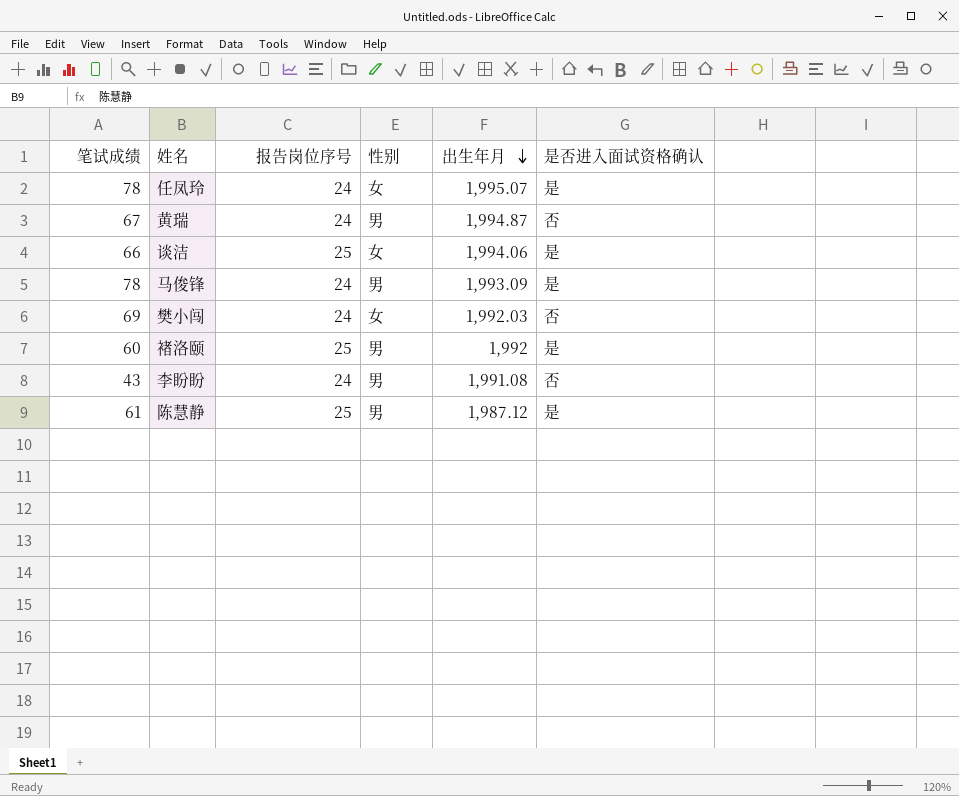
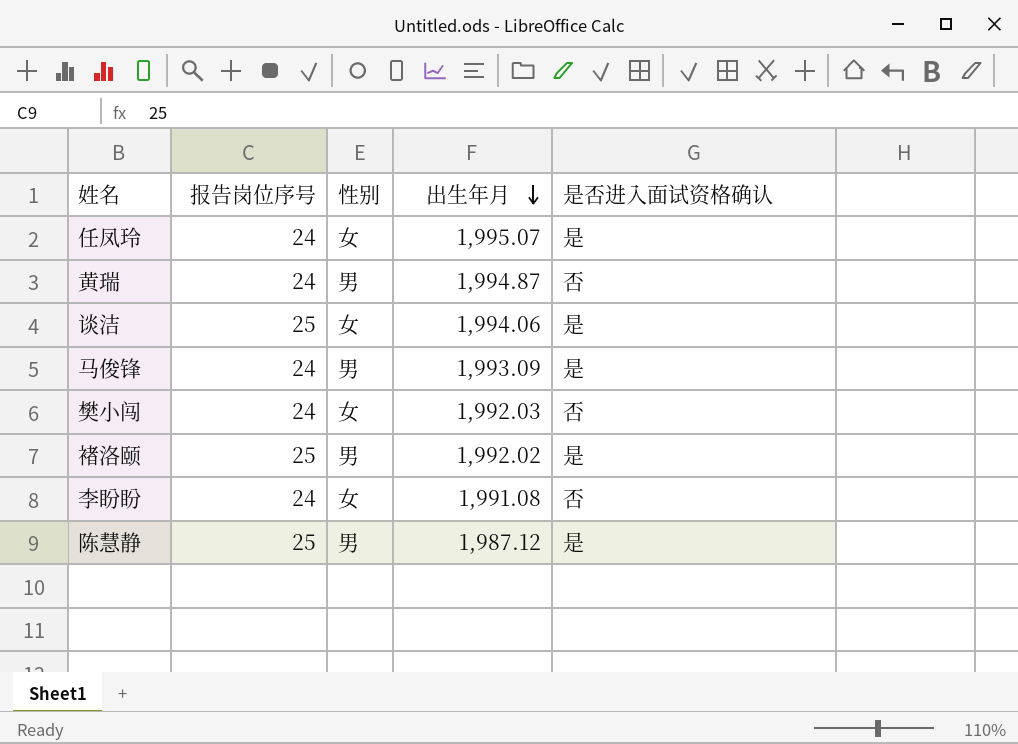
column 笔试成绩 | position: 1 -> none
褚洛颐 | 出生年月: 1,992 -> 1,992.02
李盼盼 | 性别: 男 -> 女

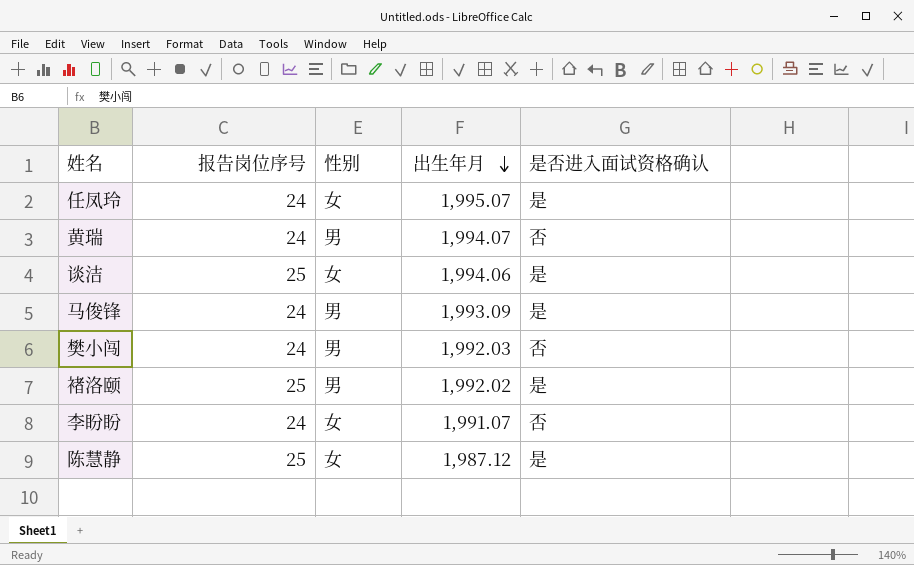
黄瑞 | 出生年月: 1,994.87 -> 1,994.07
樊小闯 | 性别: 女 -> 男
李盼盼 | 出生年月: 1,991.08 -> 1,991.07
陈慧静 | 性别: 男 -> 女

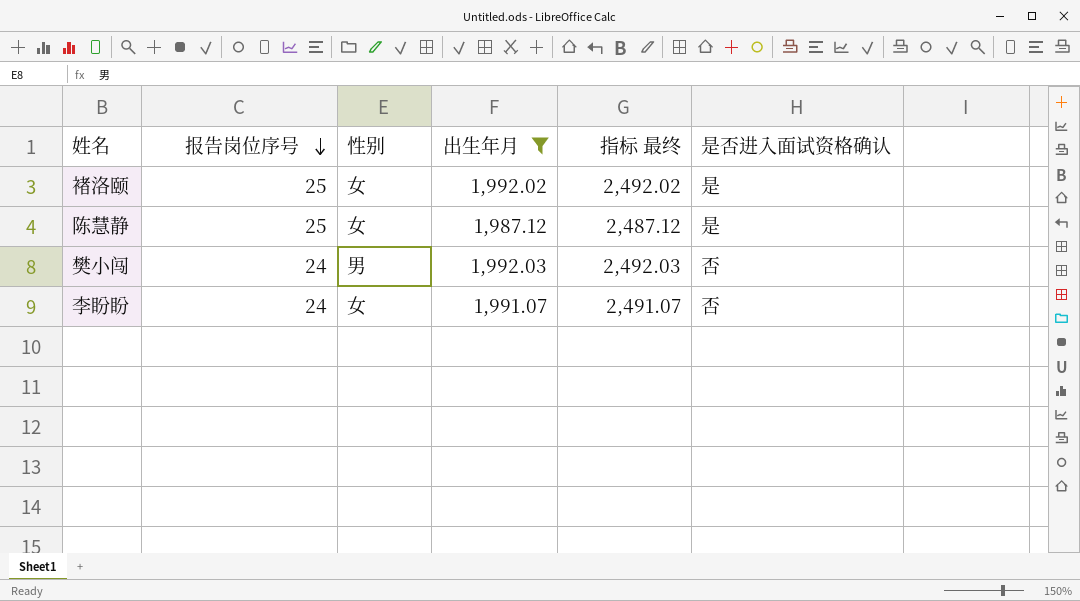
filter: none -> 出生年月 <= 1,992.03
row order: 出生年月 descending -> 报告岗位序号 descending
column 指标 最终 | formula: none -> [出生年月] + 500
褚洛颐 | 性别: 男 -> 女

